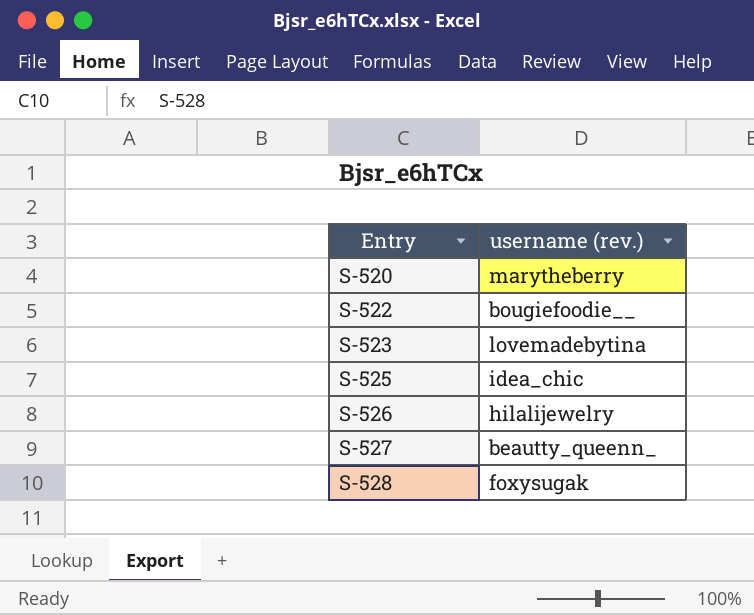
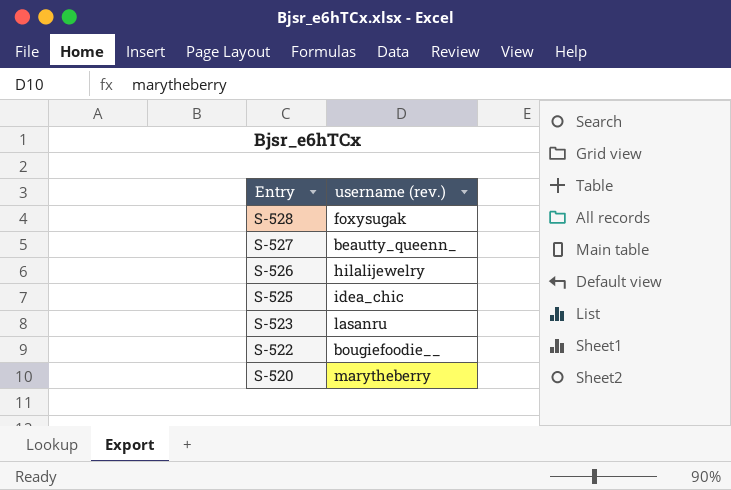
row order: Entry ascending -> Entry descending
S-523 | username (rev.): lovemadebytina -> lasanru

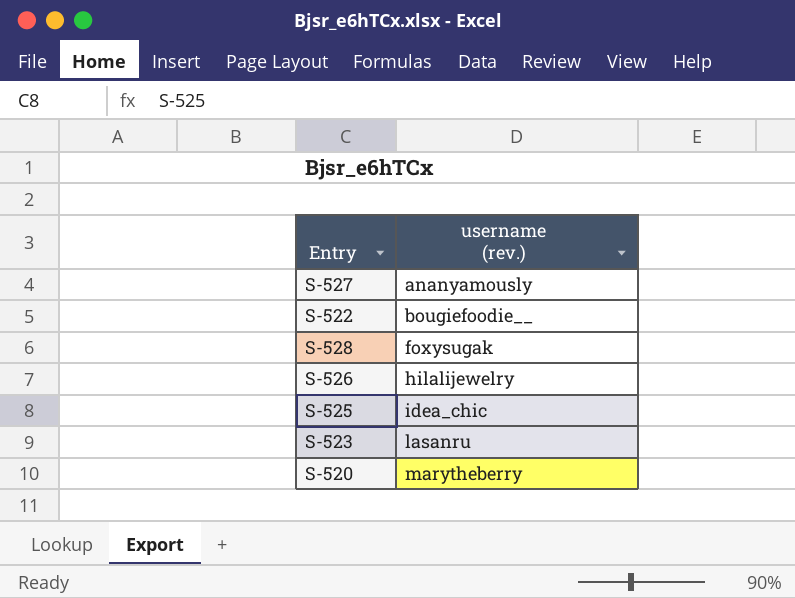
row order: Entry descending -> username (rev.) ascending
S-527 | username (rev.): beautty_queenn_ -> ananyamously

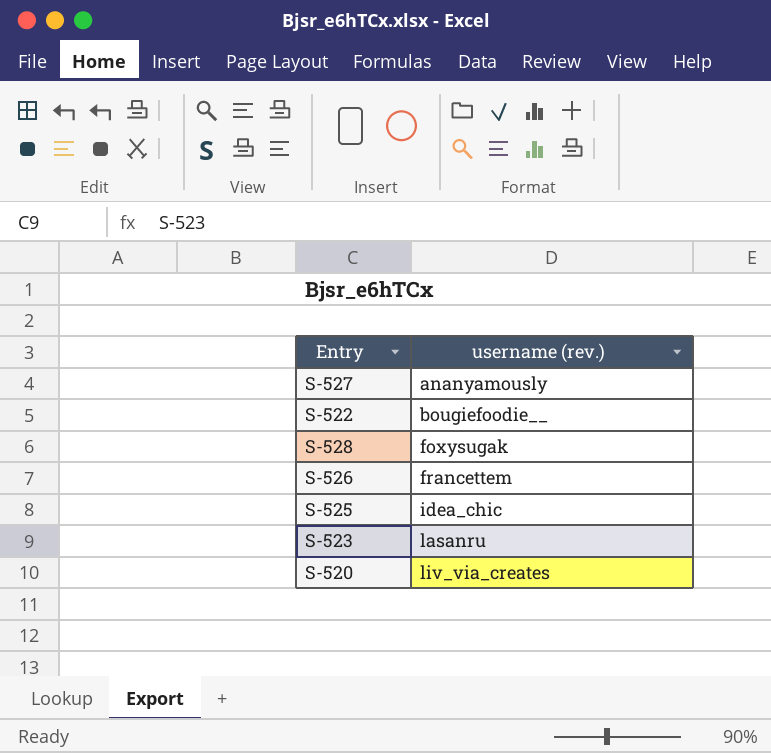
S-526 | username (rev.): hilalijewelry -> francettem
S-520 | username (rev.): marytheberry -> liv_via_creates

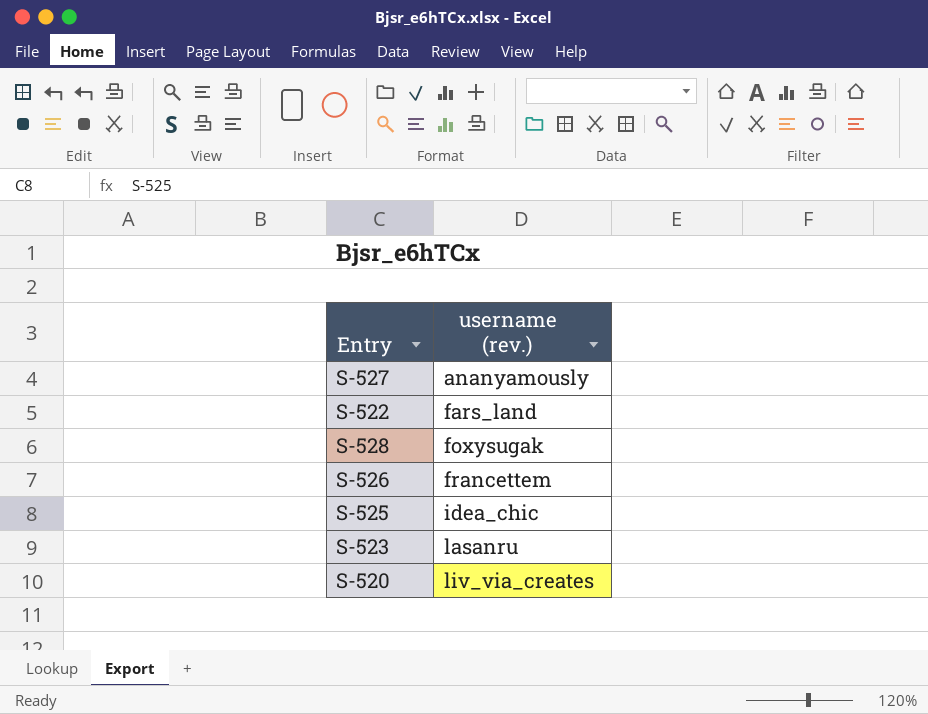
S-522 | username (rev.): bougiefoodie__ -> fars_land

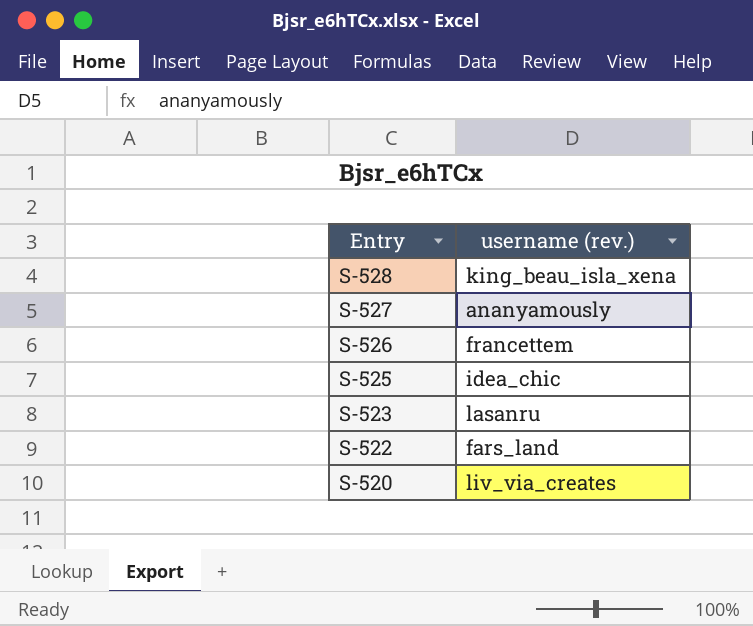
row order: username (rev.) ascending -> Entry descending
S-528 | username (rev.): foxysugak -> king_beau_isla_xena

